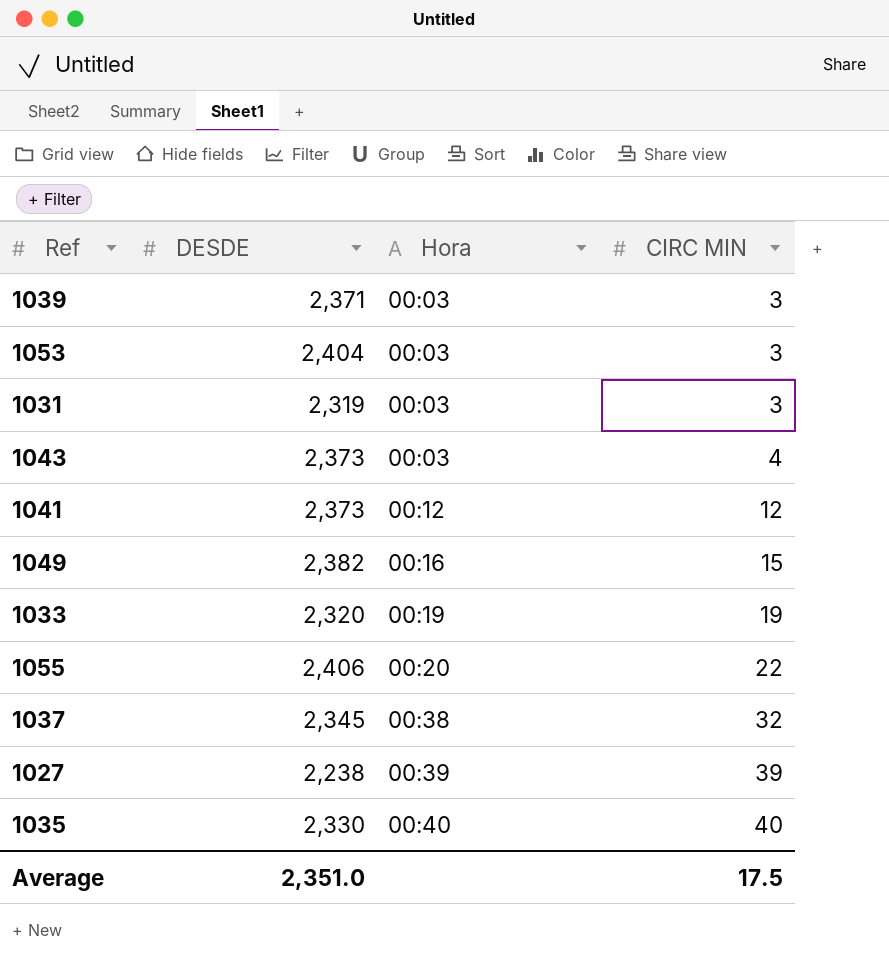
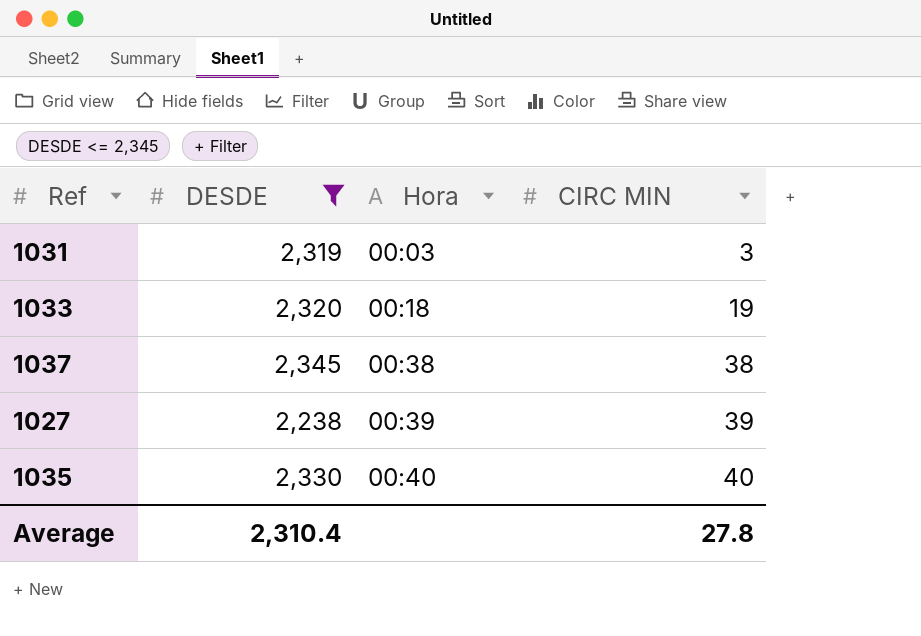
filter: none -> DESDE <= 2,345
1033 | Hora: 00:19 -> 00:18
1037 | CIRC MIN: 32 -> 38
Average | DESDE: 2,351.0 -> 2,310.4
Average | CIRC MIN: 17.5 -> 27.8

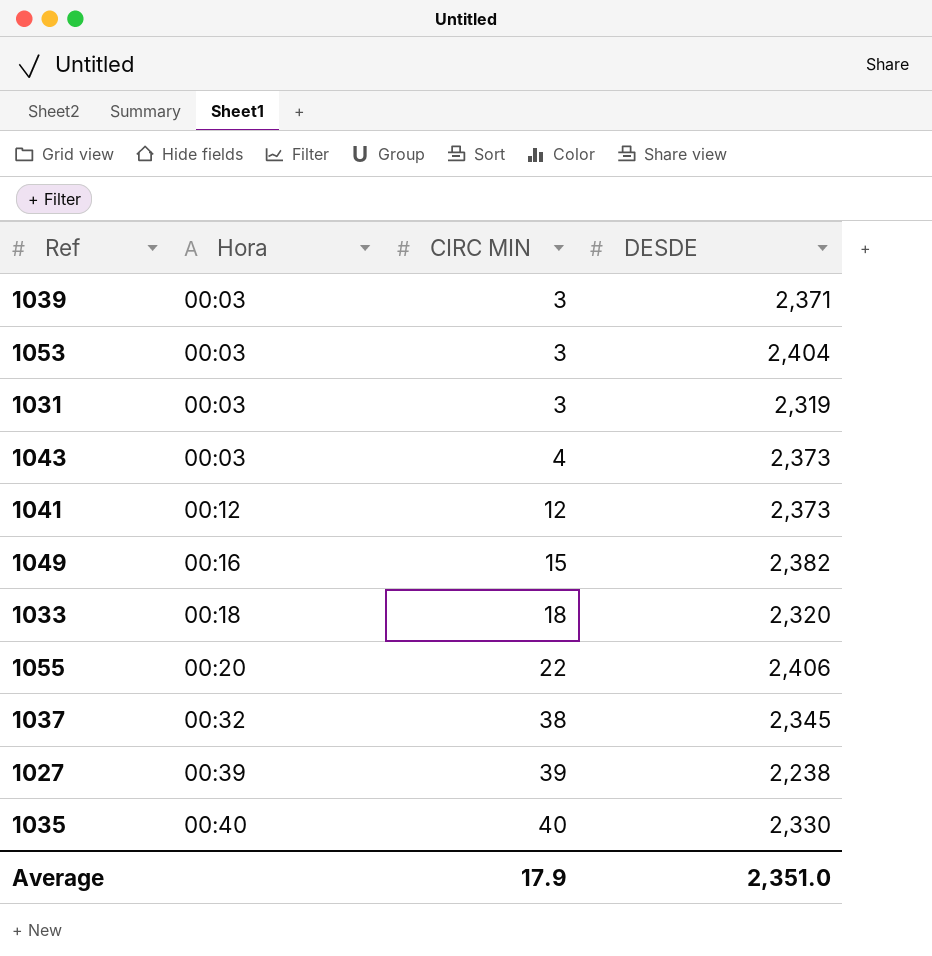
filter: DESDE <= 2,345 -> none
column DESDE | position: 2 -> 4
1033 | CIRC MIN: 19 -> 18
1037 | Hora: 00:38 -> 00:32
Average | CIRC MIN: 27.8 -> 17.9
Average | DESDE: 2,310.4 -> 2,351.0

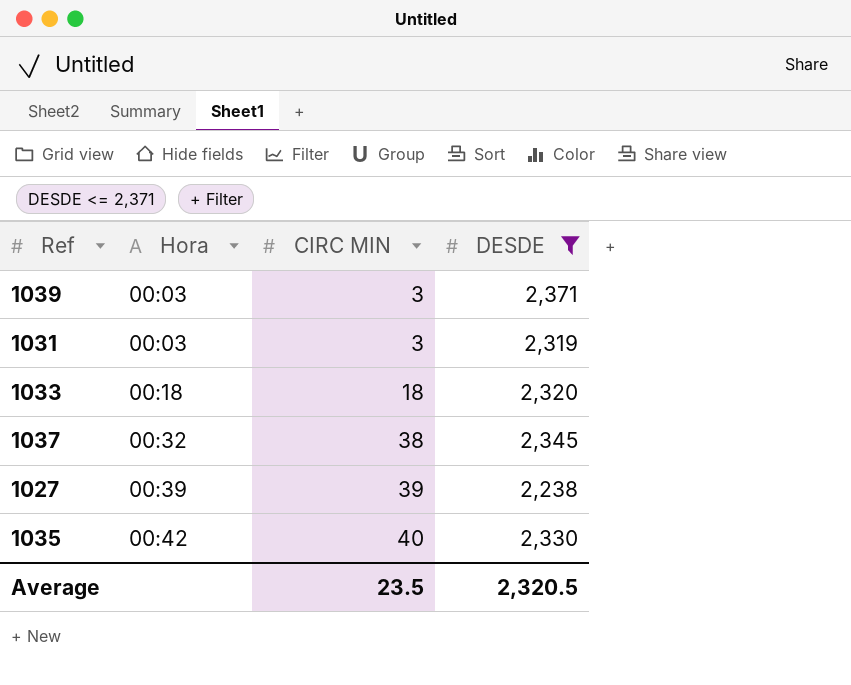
filter: none -> DESDE <= 2,371
1035 | Hora: 00:40 -> 00:42
Average | CIRC MIN: 17.9 -> 23.5
Average | DESDE: 2,351.0 -> 2,320.5

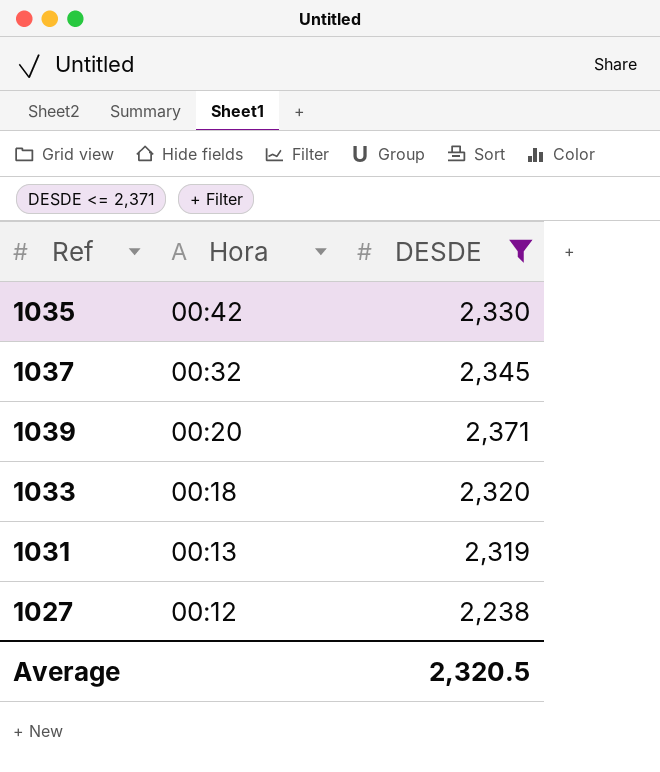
row order: Hora ascending -> Hora descending
column CIRC MIN | position: 3 -> none
1039 | Hora: 00:03 -> 00:20
1031 | Hora: 00:03 -> 00:13
1027 | Hora: 00:39 -> 00:12

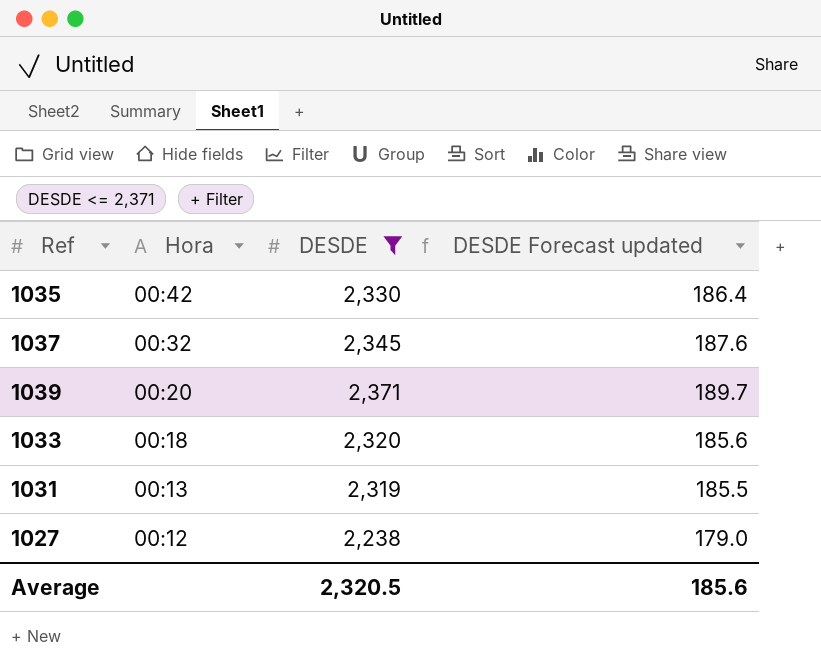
column DESDE Forecast updated | formula: none -> [DESDE] * 0.08

